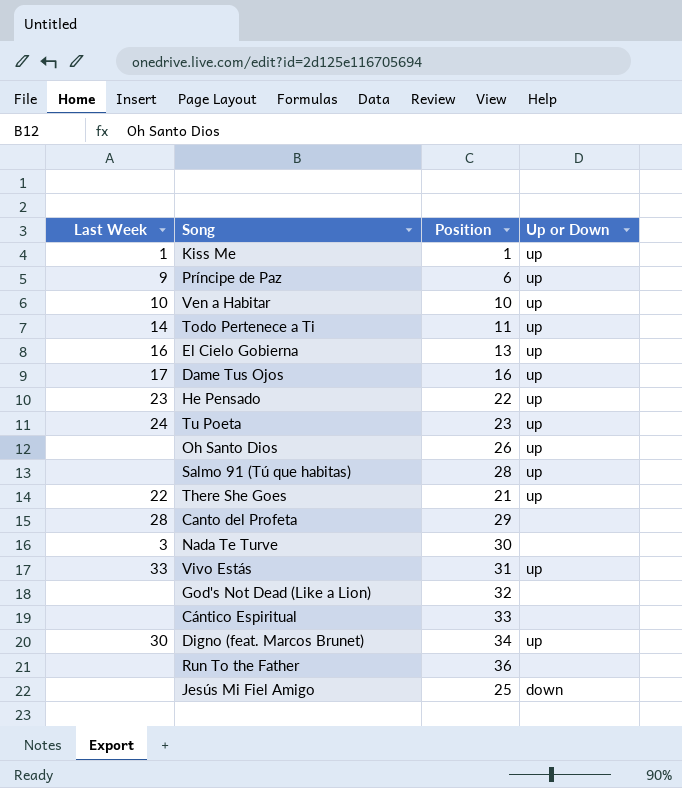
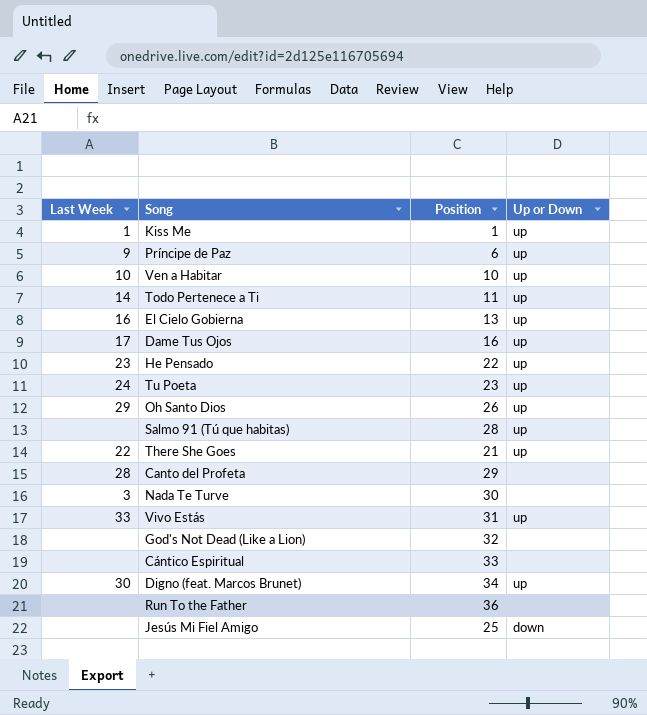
Oh Santo Dios | Last Week: none -> 29

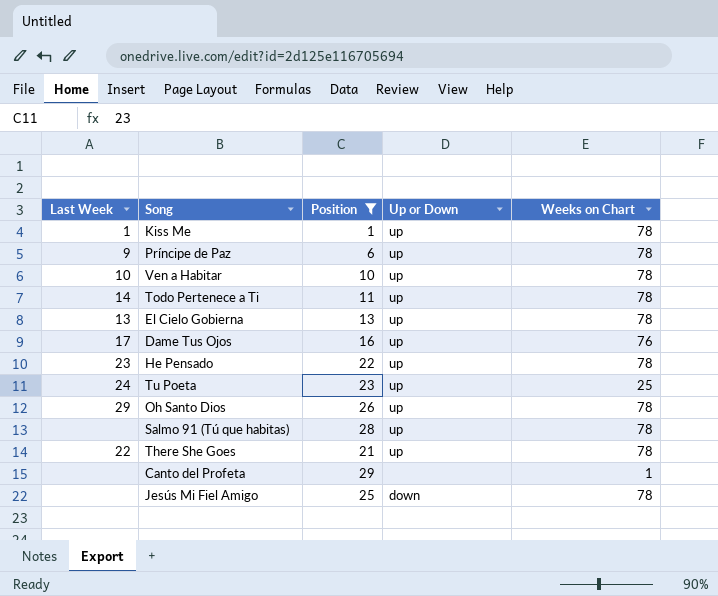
filter: none -> Position <= 29
column Weeks on Chart | position: none -> 5
El Cielo Gobierna | Last Week: 16 -> 13
Canto del Profeta | Last Week: 28 -> none

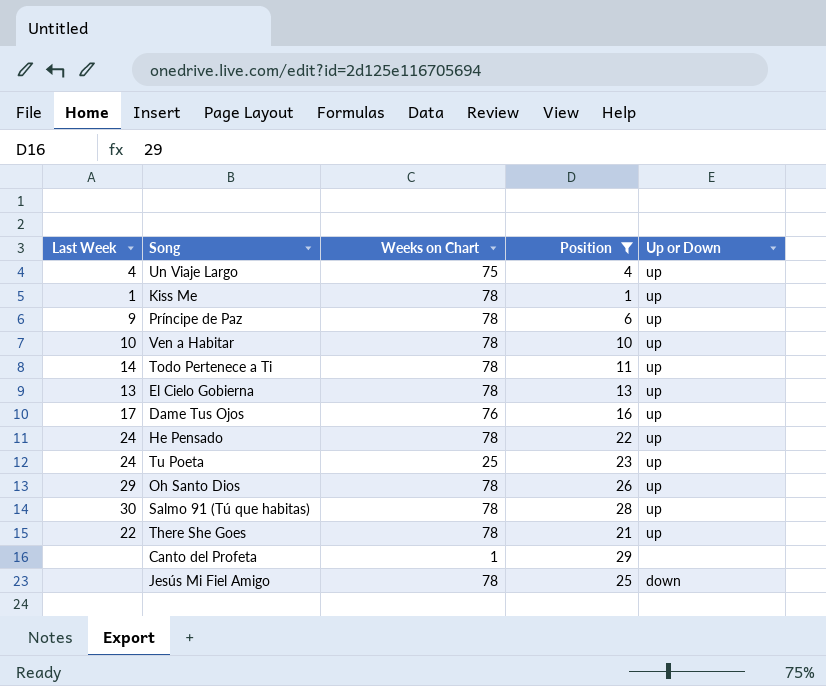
column Weeks on Chart | position: 5 -> 3
row Un Viaje Largo: none -> 4 | 75 | 4 | up
He Pensado | Last Week: 23 -> 24
Salmo 91 (Tú que habitas) | Last Week: none -> 30

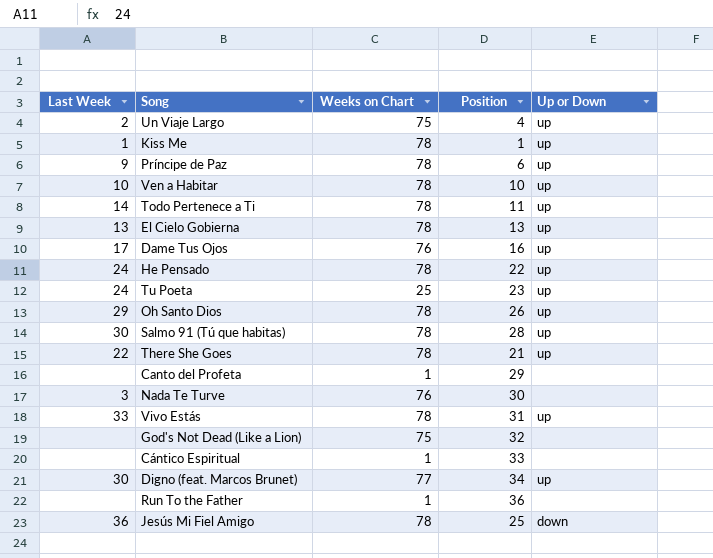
filter: Position <= 29 -> none
Un Viaje Largo | Last Week: 4 -> 2
Jesús Mi Fiel Amigo | Last Week: none -> 36

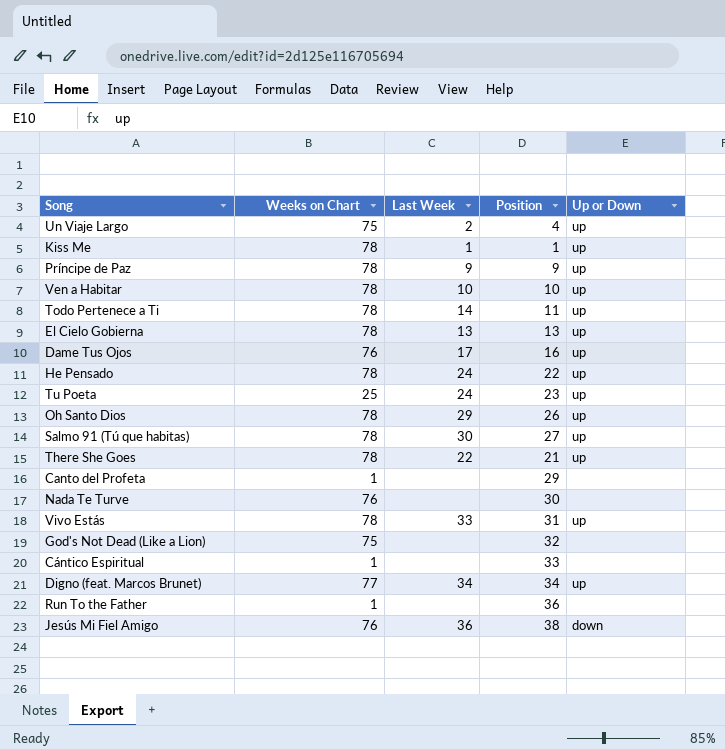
column Last Week | position: 1 -> 3
Príncipe de Paz | Position: 6 -> 9
Salmo 91 (Tú que habitas) | Position: 28 -> 27
Nada Te Turve | Last Week: 3 -> none
Digno (feat. Marcos Brunet) | Last Week: 30 -> 34
Jesús Mi Fiel Amigo | Weeks on Chart: 78 -> 76
Jesús Mi Fiel Amigo | Position: 25 -> 38

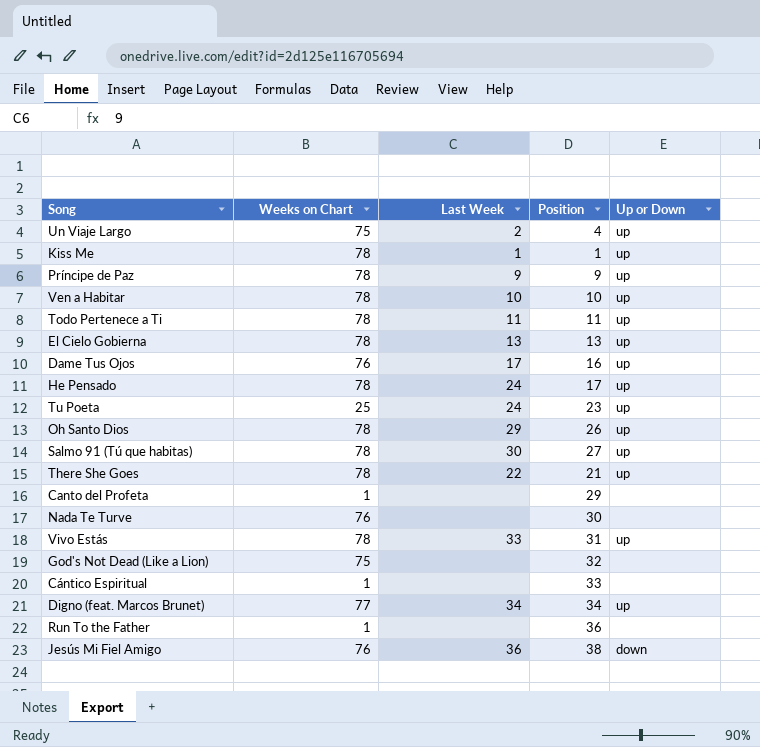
Todo Pertenece a Ti | Last Week: 14 -> 11
He Pensado | Position: 22 -> 17

